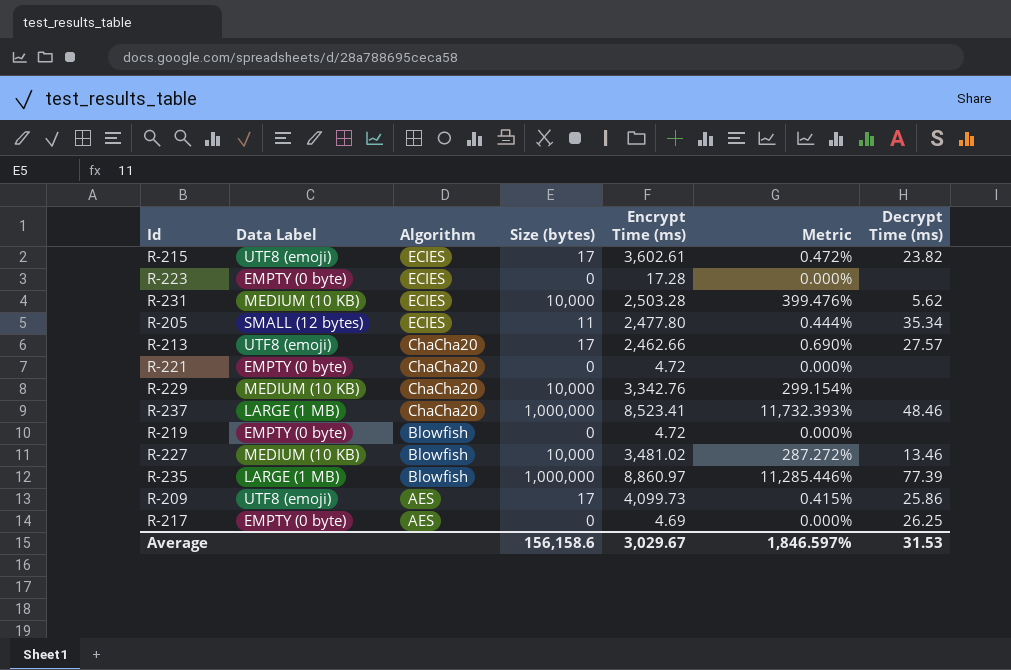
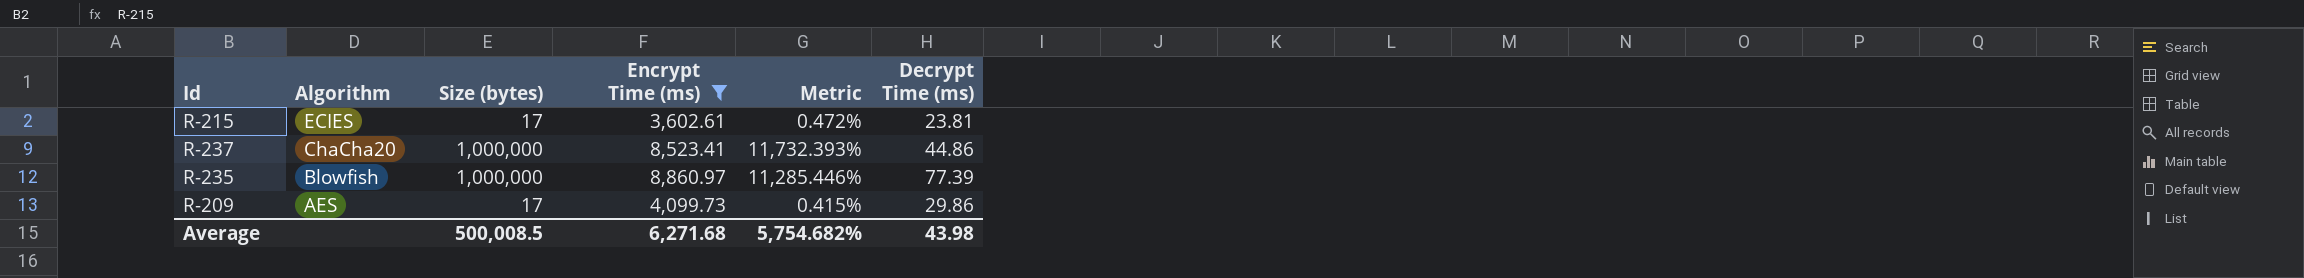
filter: none -> Encrypt Time (ms) >= 3,602.61
column Data Label | position: 2 -> none
R-215 | Decrypt Time (ms): 23.82 -> 23.81
R-237 | Decrypt Time (ms): 48.46 -> 44.86
R-209 | Decrypt Time (ms): 25.86 -> 29.86
Average | Size (bytes): 156,158.6 -> 500,008.5
Average | Encrypt Time (ms): 3,029.67 -> 6,271.68
Average | Metric: 1,846.597% -> 5,754.682%
Average | Decrypt Time (ms): 31.53 -> 43.98

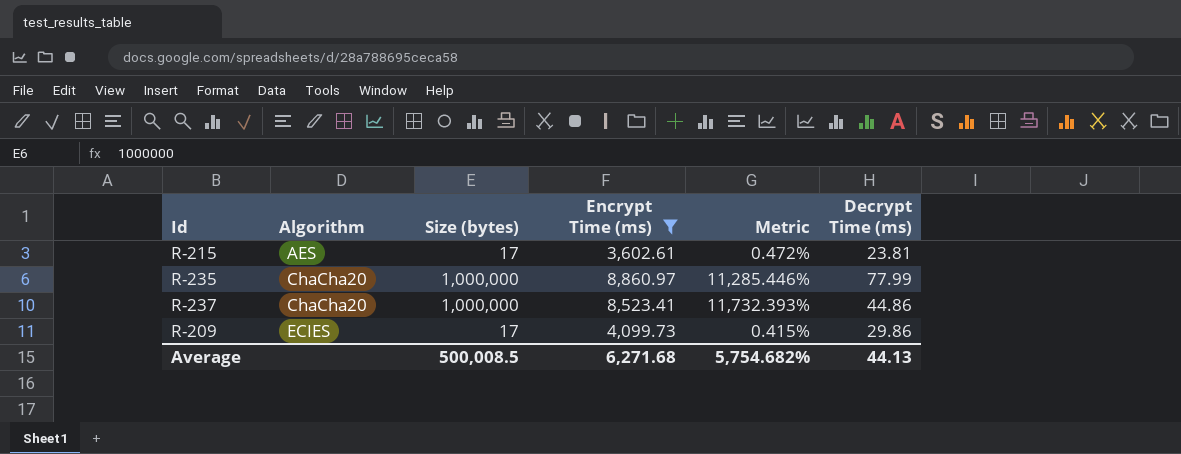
row order: Algorithm descending -> Algorithm ascending
R-215 | Algorithm: ECIES -> AES
R-235 | Algorithm: Blowfish -> ChaCha20
R-235 | Decrypt Time (ms): 77.39 -> 77.99
R-209 | Algorithm: AES -> ECIES
Average | Decrypt Time (ms): 43.98 -> 44.13

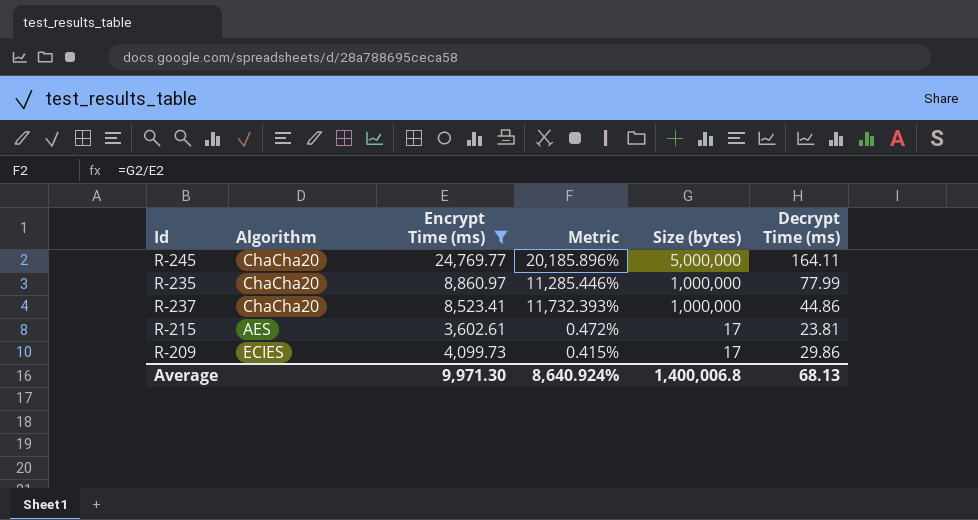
row order: Algorithm ascending -> Size (bytes) descending
column Size (bytes) | position: 3 -> 5
row R-245: none -> ChaCha20 | 24,769.77 | 20,185.896% | 5,000,000 | 164.11
Average | Encrypt Time (ms): 6,271.68 -> 9,971.30
Average | Metric: 5,754.682% -> 8,640.924%
Average | Size (bytes): 500,008.5 -> 1,400,006.8
Average | Decrypt Time (ms): 44.13 -> 68.13

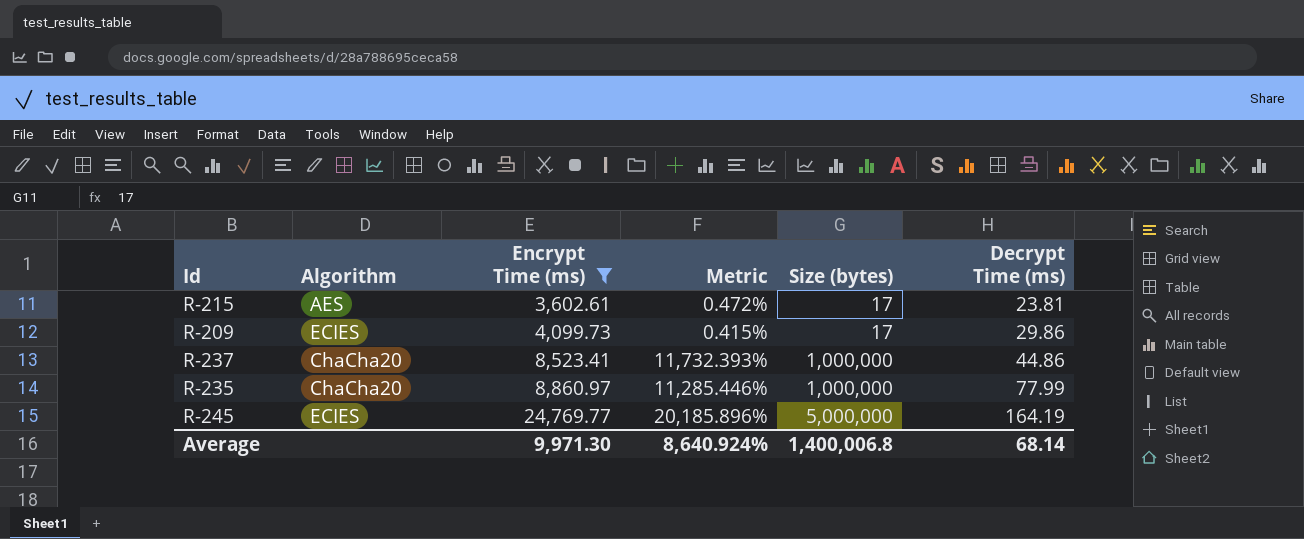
row order: Size (bytes) descending -> Encrypt Time (ms) ascending
R-245 | Algorithm: ChaCha20 -> ECIES
R-245 | Decrypt Time (ms): 164.11 -> 164.19
Average | Decrypt Time (ms): 68.13 -> 68.14

